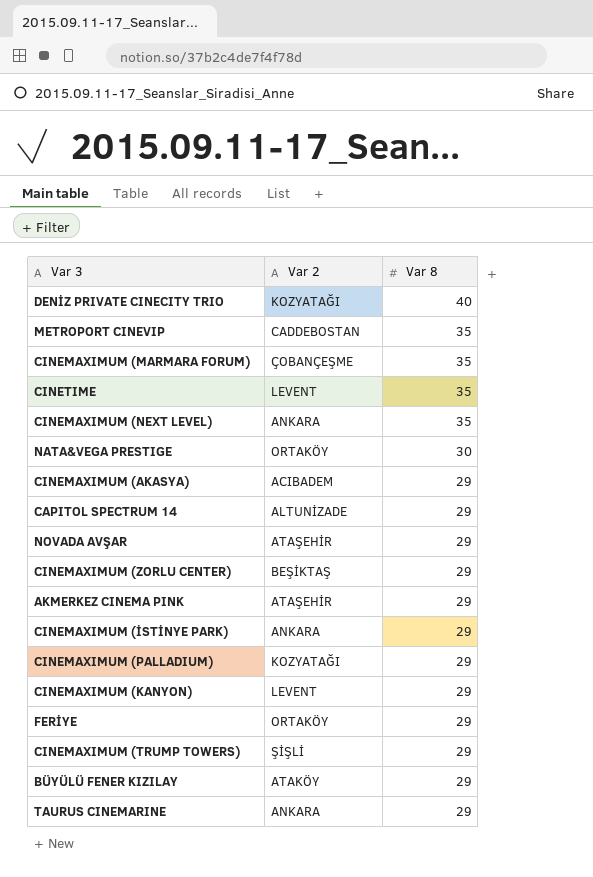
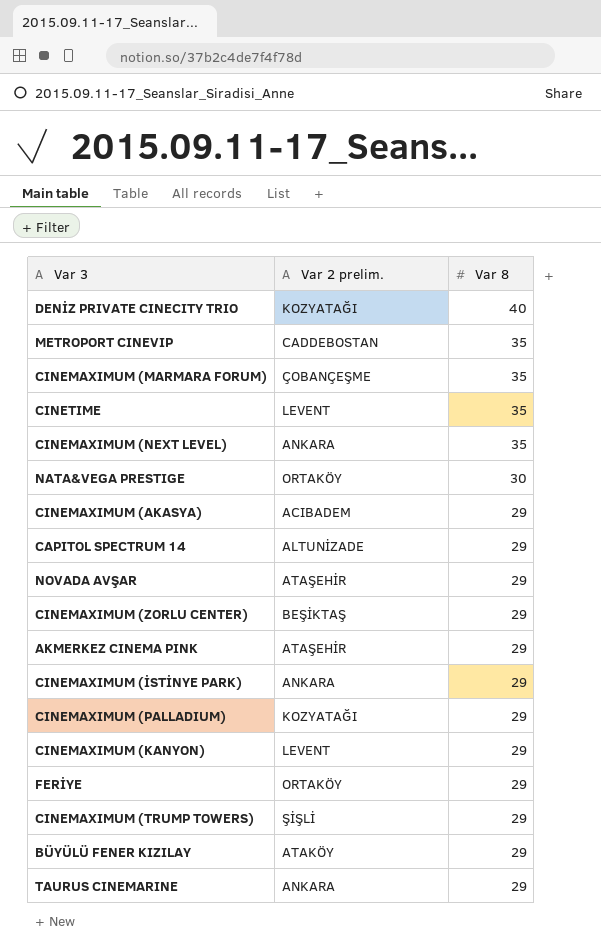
column name: Var 2 -> Var 2 prelim.

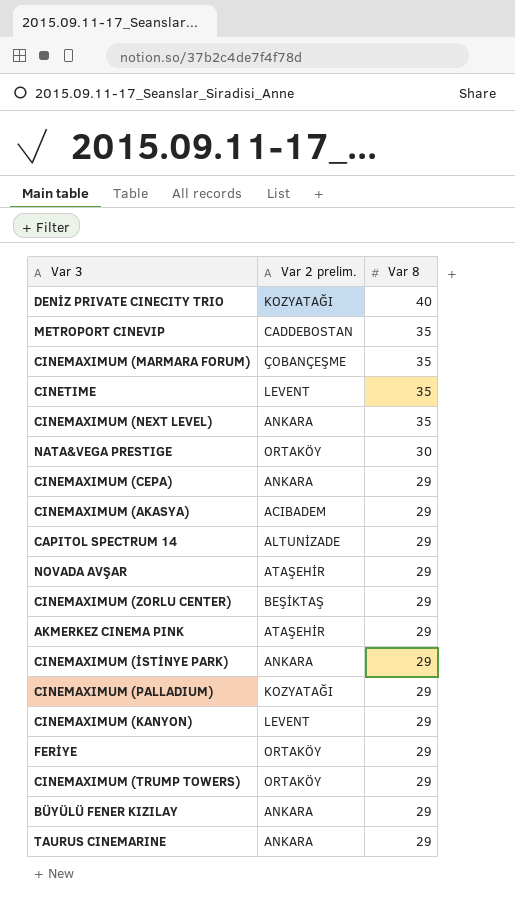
row CINEMAXIMUM (CEPA): none -> ANKARA | 29
CINEMAXIMUM (TRUMP TOWERS) | Var 2 prelim.: ŞİŞLİ -> ORTAKÖY
BÜYÜLÜ FENER KIZILAY | Var 2 prelim.: ATAKÖY -> ANKARA

